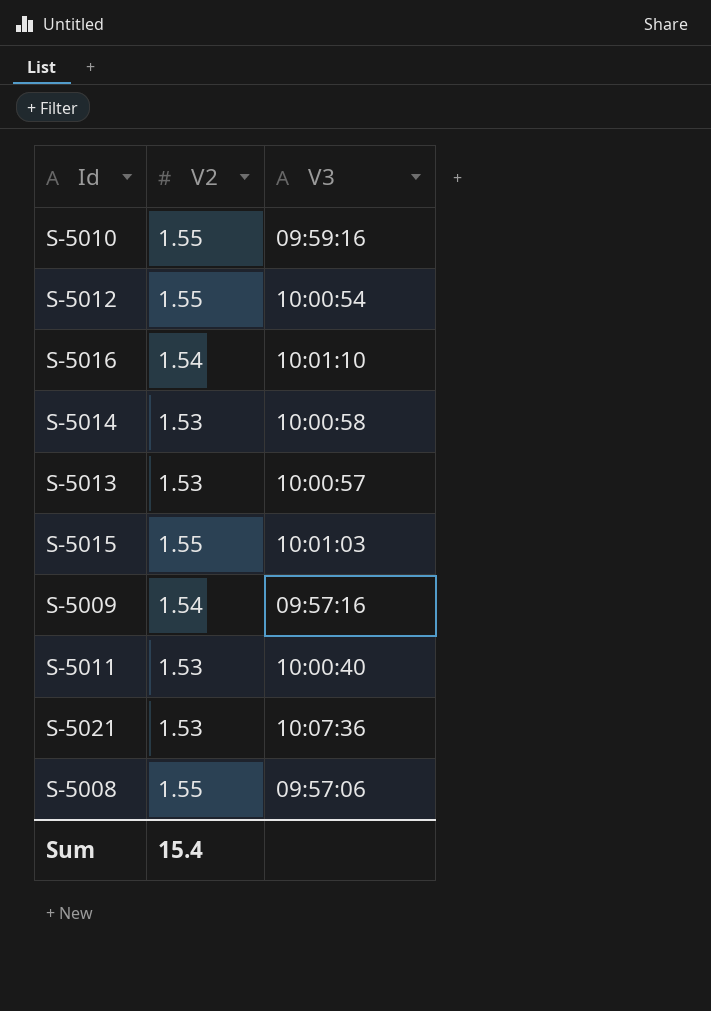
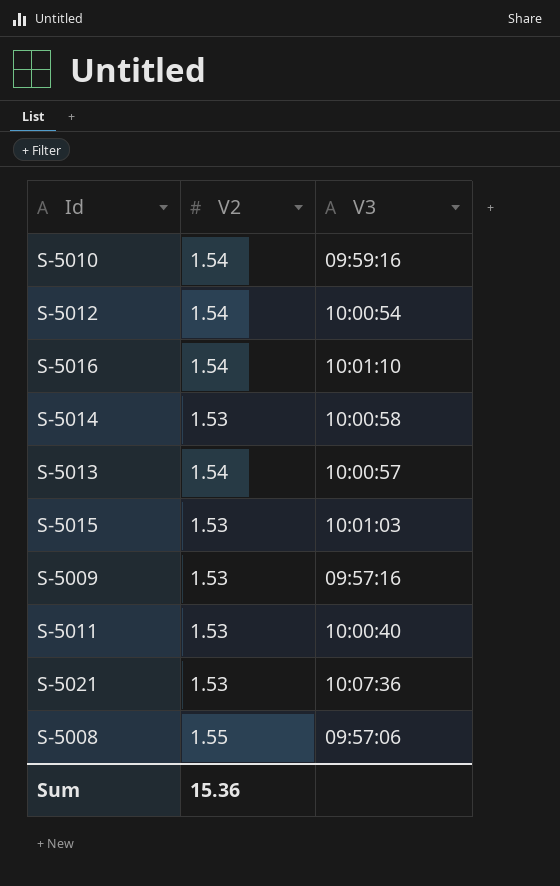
S-5010 | V2: 1.55 -> 1.54
S-5012 | V2: 1.55 -> 1.54
S-5013 | V2: 1.53 -> 1.54
S-5015 | V2: 1.55 -> 1.53
S-5009 | V2: 1.54 -> 1.53
Sum | V2: 15.4 -> 15.36

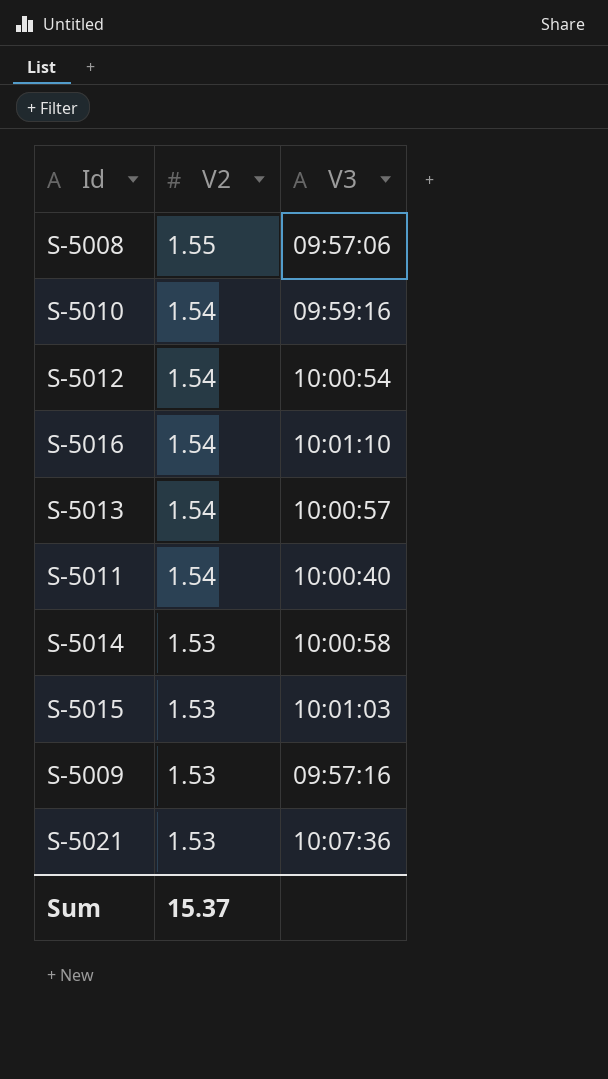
row order: none -> V2 descending
S-5011 | V2: 1.53 -> 1.54
Sum | V2: 15.36 -> 15.37

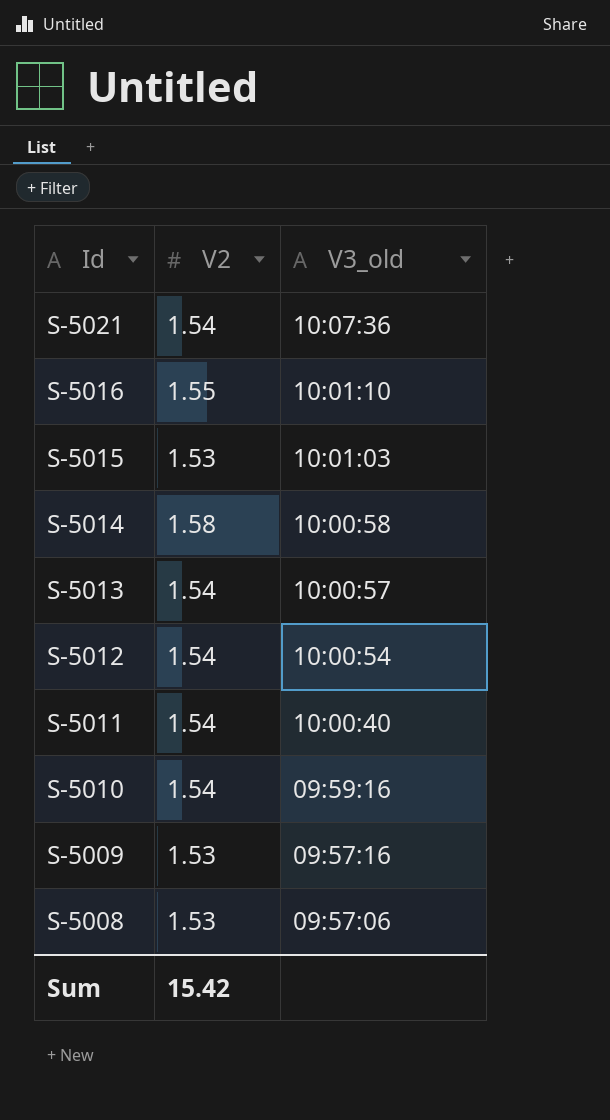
row order: V2 descending -> Id descending
column name: V3 -> V3_old
S-5021 | V2: 1.53 -> 1.54
S-5016 | V2: 1.54 -> 1.55
S-5014 | V2: 1.53 -> 1.58
S-5008 | V2: 1.55 -> 1.53
Sum | V2: 15.37 -> 15.42

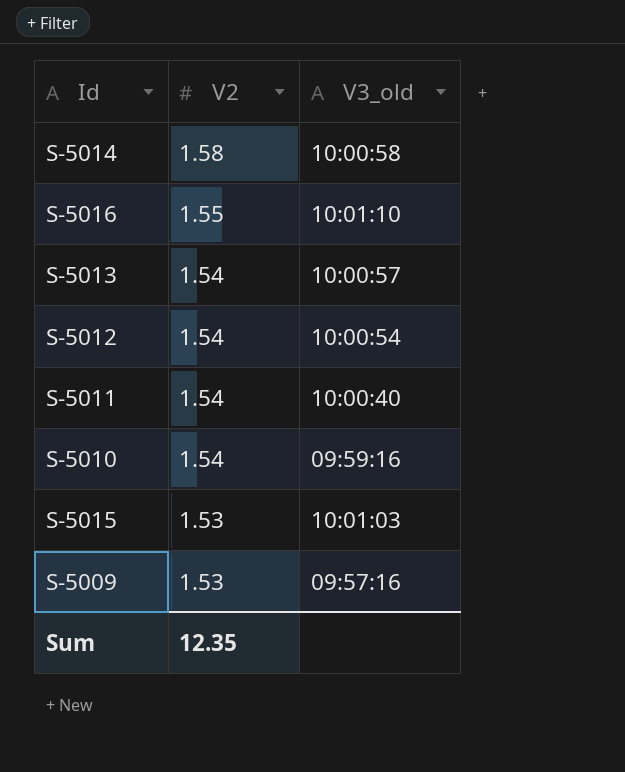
row order: Id descending -> V2 descending
row S-5021: 1.54 | 10:07:36 -> none
row S-5008: 1.53 | 09:57:06 -> none
Sum | V2: 15.42 -> 12.35

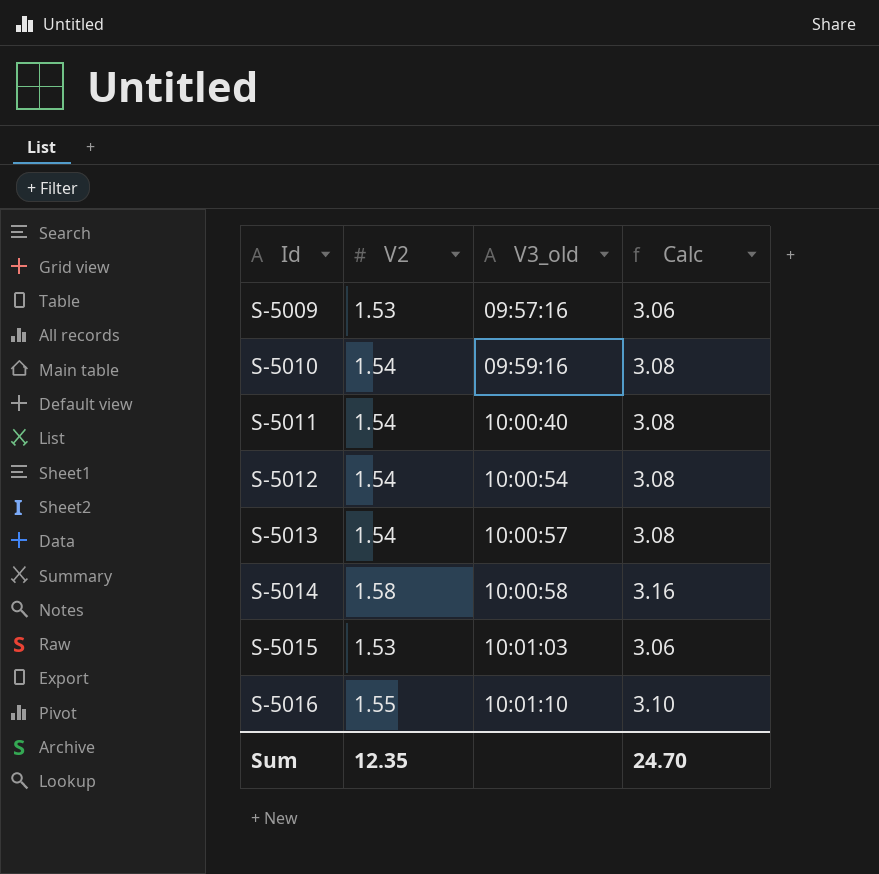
row order: V2 descending -> Id ascending
column Calc | formula: none -> [V2] * 2

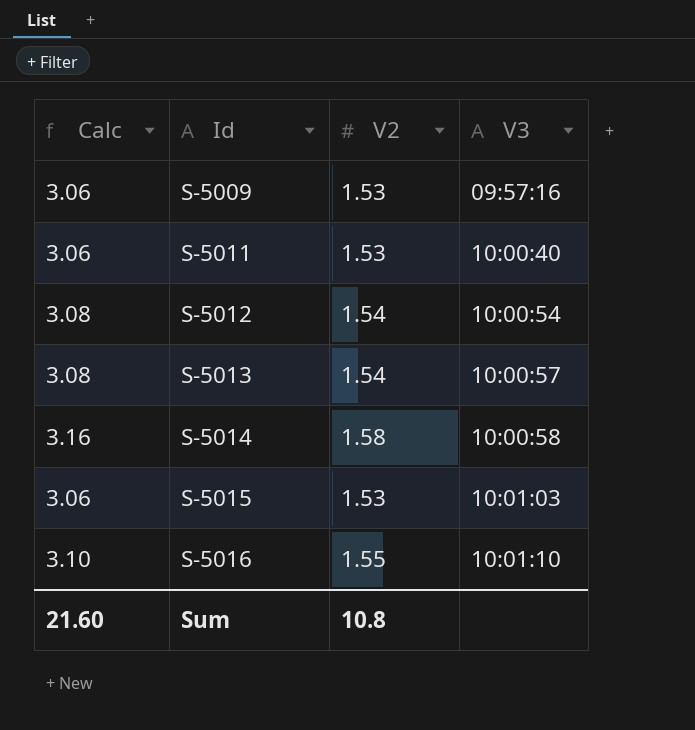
column Calc | position: 4 -> 1
column name: V3_old -> V3
row S-5010: 1.54 | 09:59:16 | 3.08 -> none
S-5011 | Calc: 3.08 -> 3.06
S-5011 | V2: 1.54 -> 1.53
Sum | Calc: 24.70 -> 21.60
Sum | V2: 12.35 -> 10.8

